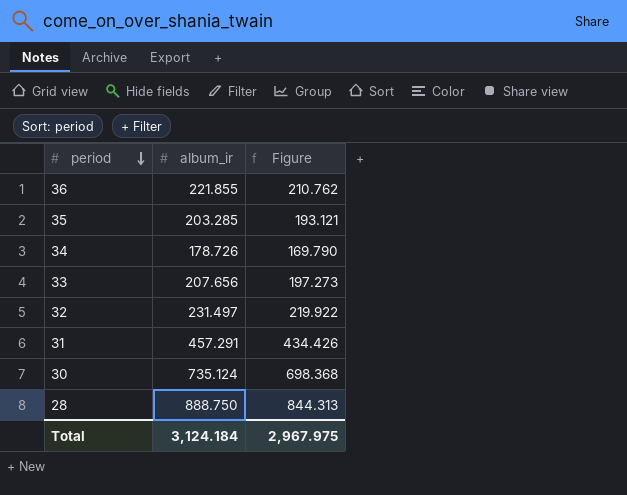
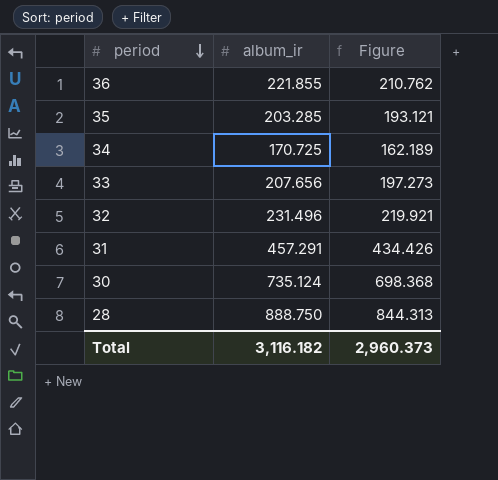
34 | album_ir: 178.726 -> 170.725
34 | Figure: 169.790 -> 162.189
32 | album_ir: 231.497 -> 231.496
32 | Figure: 219.922 -> 219.921
Total | album_ir: 3,124.184 -> 3,116.182
Total | Figure: 2,967.975 -> 2,960.373

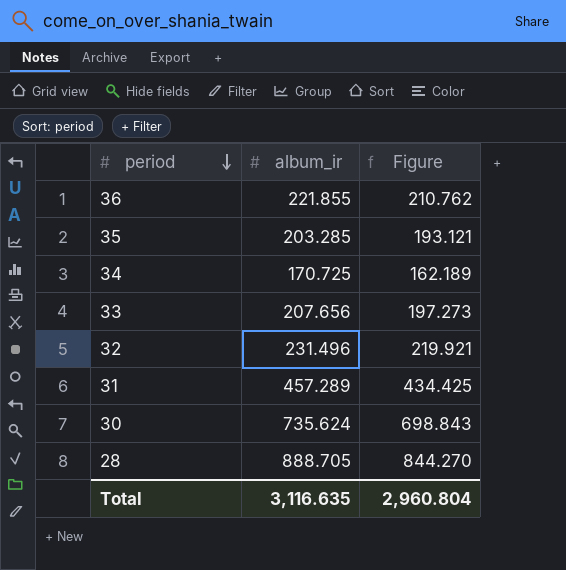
31 | album_ir: 457.291 -> 457.289
31 | Figure: 434.426 -> 434.425
30 | album_ir: 735.124 -> 735.624
30 | Figure: 698.368 -> 698.843
28 | album_ir: 888.750 -> 888.705
28 | Figure: 844.313 -> 844.270
Total | album_ir: 3,116.182 -> 3,116.635
Total | Figure: 2,960.373 -> 2,960.804

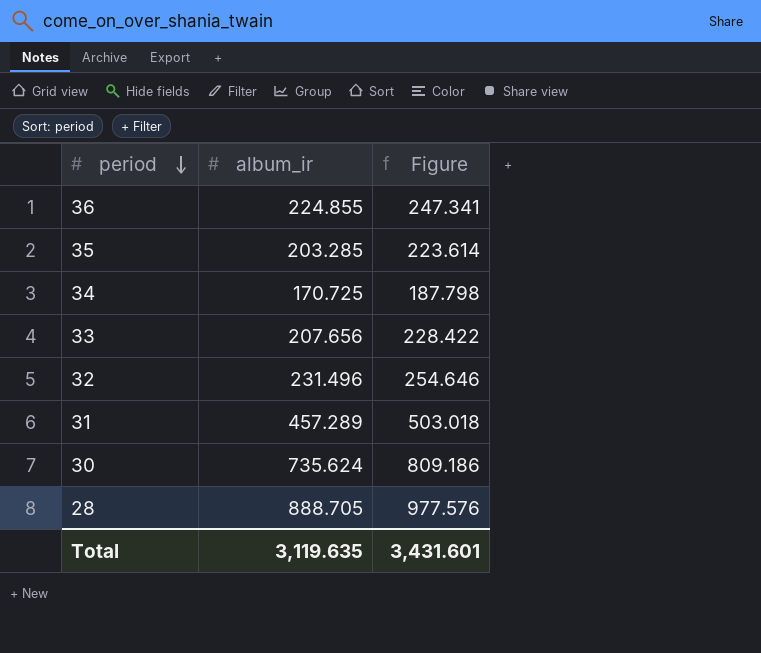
column Figure | formula: [album_ir] * 0.95 -> [album_ir] * 1.1
36 | album_ir: 221.855 -> 224.855
Total | album_ir: 3,116.635 -> 3,119.635
Total | Figure: 2,960.804 -> 3,431.601

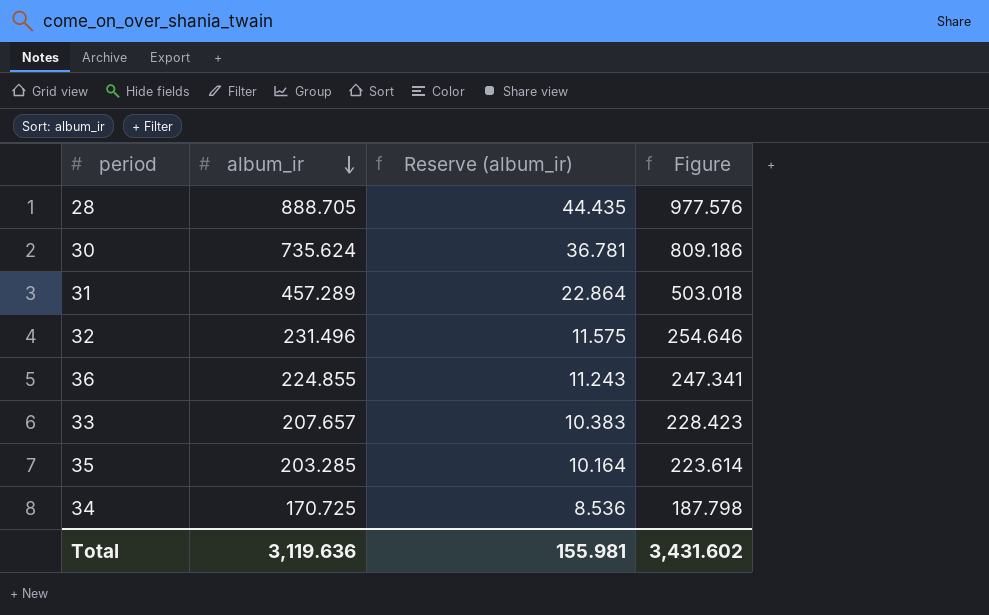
row order: period descending -> album_ir descending
column Reserve (album_ir) | formula: none -> [album_ir] * 0.05
33 | album_ir: 207.656 -> 207.657
33 | Figure: 228.422 -> 228.423
Total | album_ir: 3,119.635 -> 3,119.636
Total | Figure: 3,431.601 -> 3,431.602

